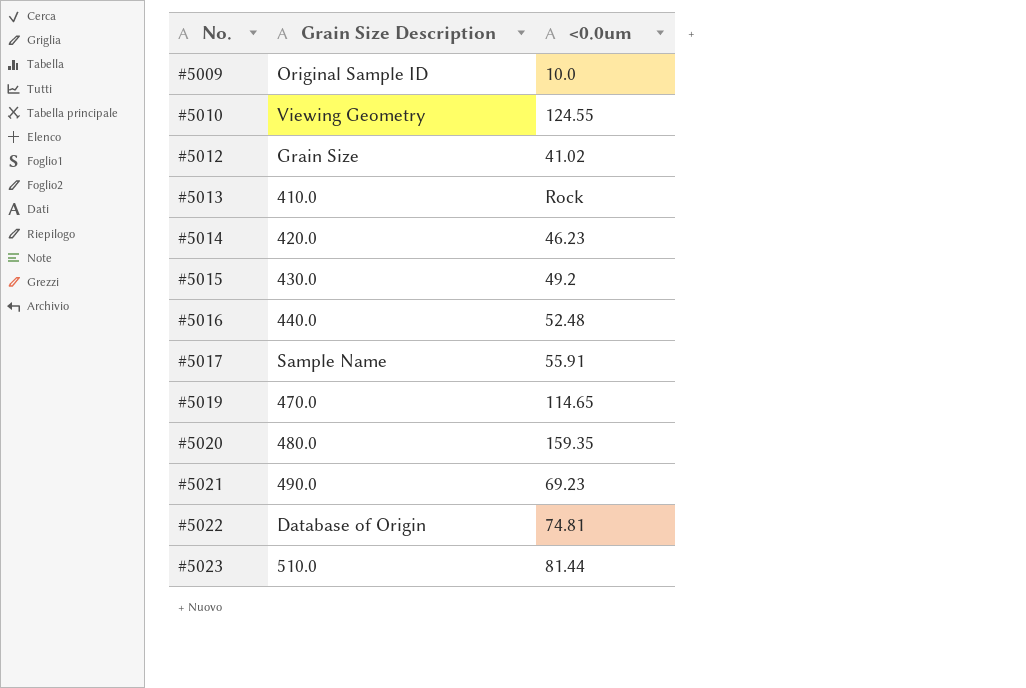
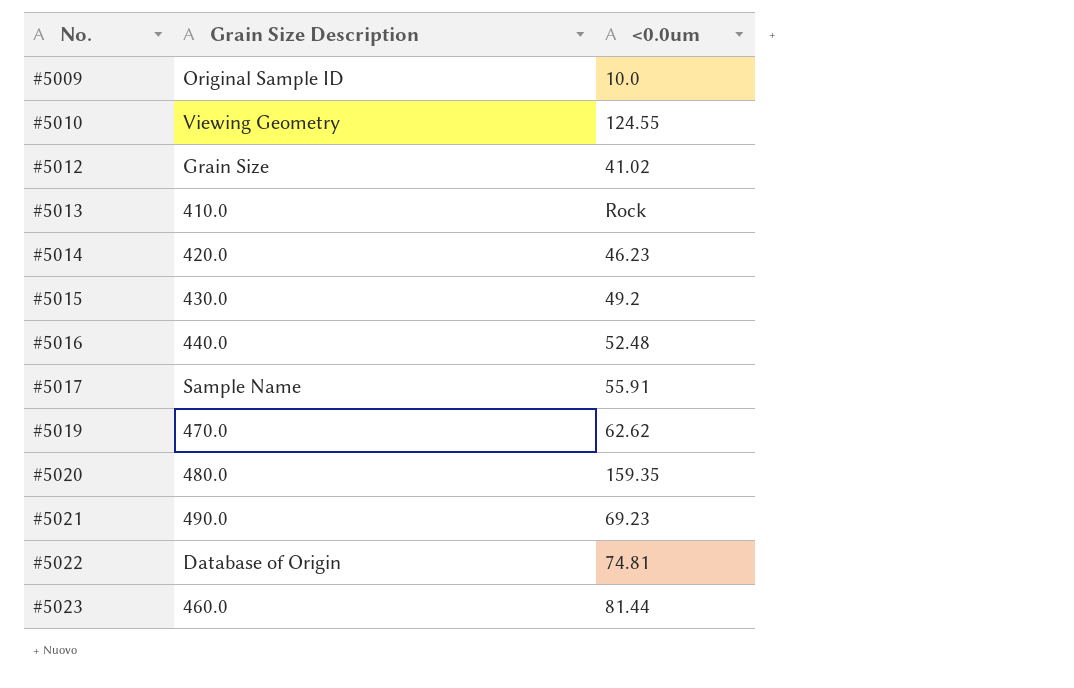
#5019 | <0.0um: 114.65 -> 62.62
#5023 | Grain Size Description: 510.0 -> 460.0

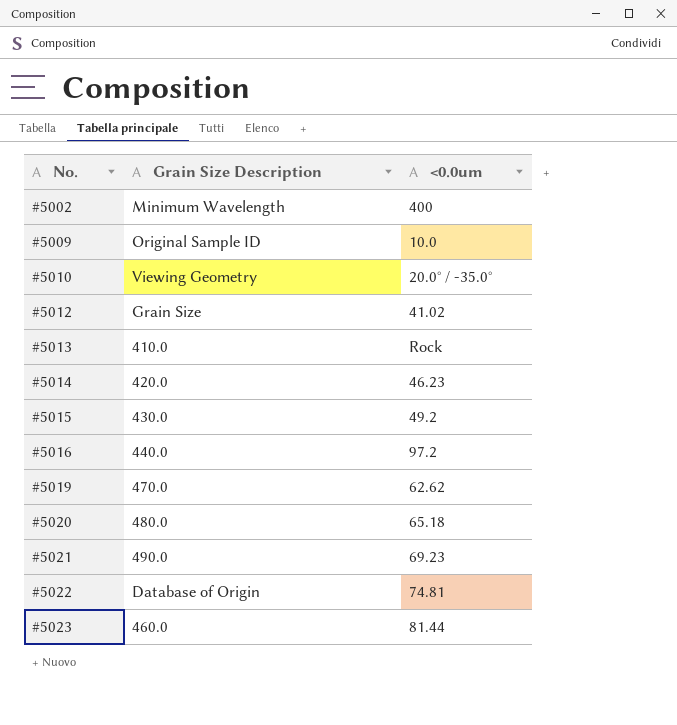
row #5017: Sample Name | 55.91 -> none
row #5002: none -> Minimum Wavelength | 400
#5010 | <0.0um: 124.55 -> 20.0° / -35.0°
#5016 | <0.0um: 52.48 -> 97.2
#5020 | <0.0um: 159.35 -> 65.18

